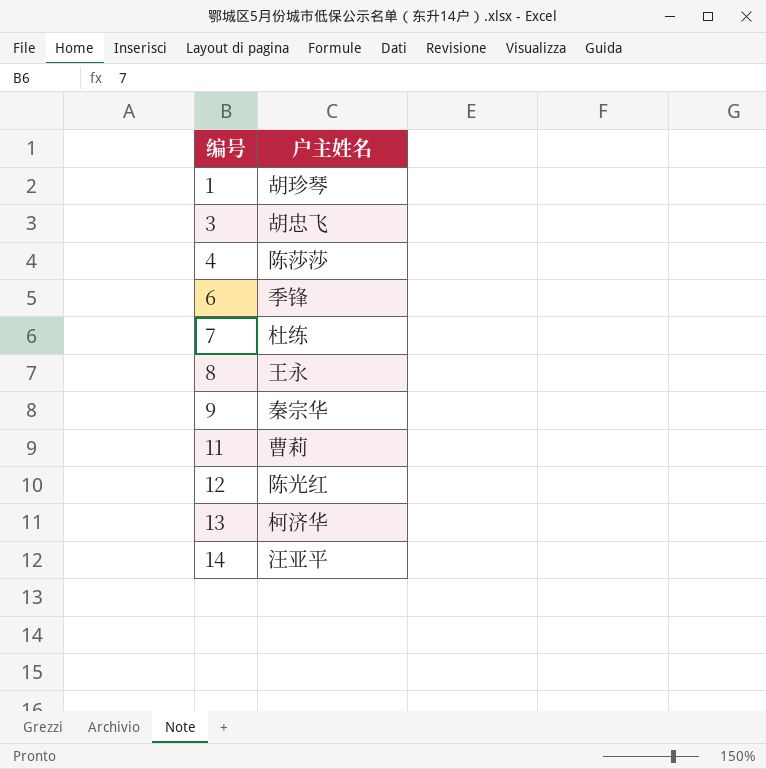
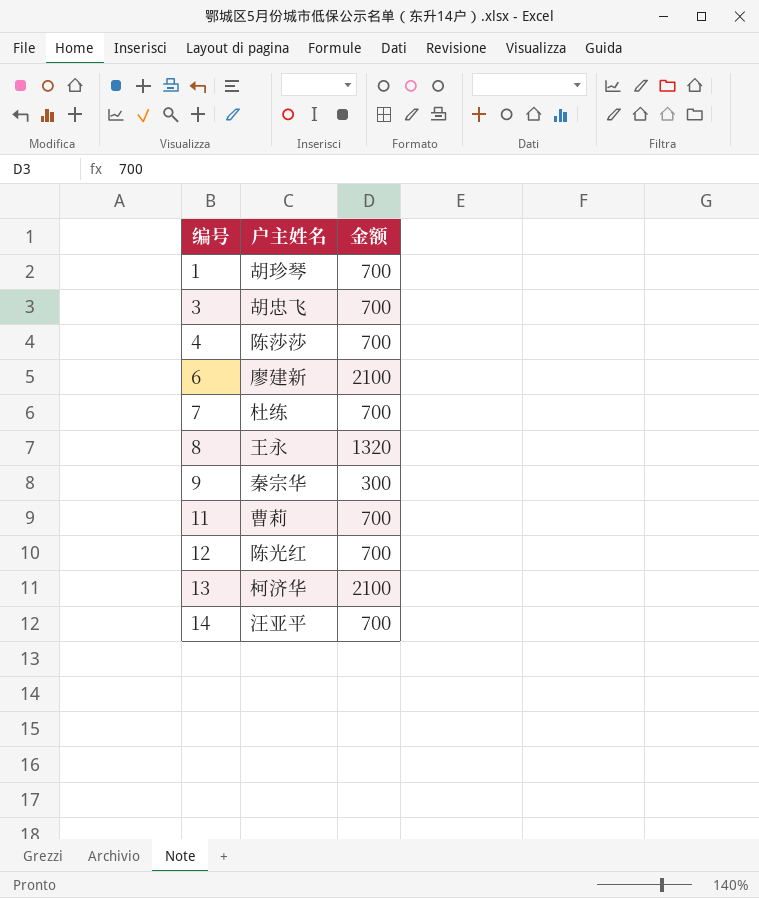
column 金额 | position: none -> 3
6 | 户主姓名: 季锋 -> 廖建新

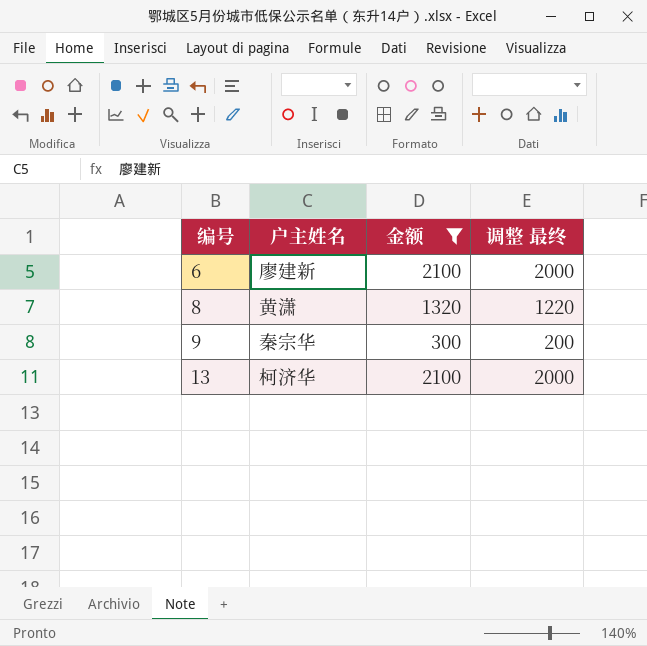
filter: none -> 金额 != 700
column 调整 最终 | formula: none -> [金额] - 100
8 | 户主姓名: 王永 -> 黄潇

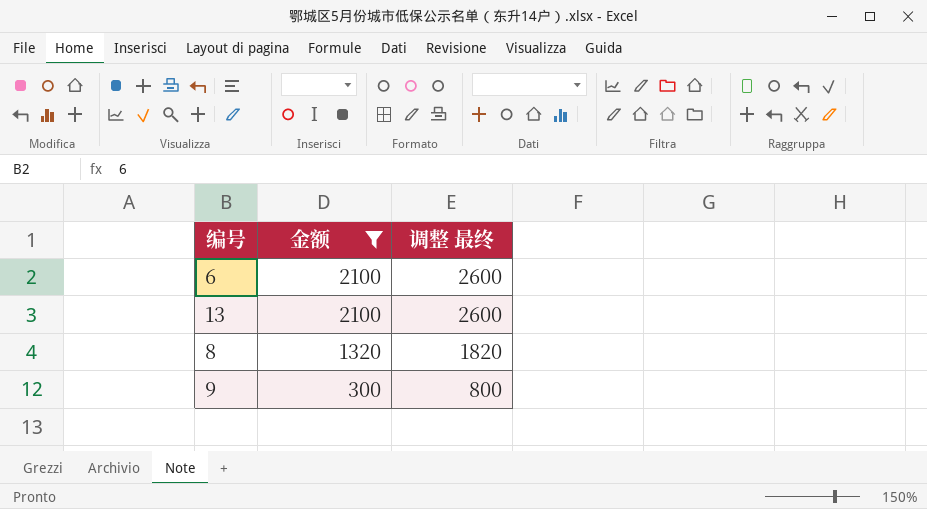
row order: 编号 ascending -> 金额 descending
column 户主姓名 | position: 2 -> none
column 调整 最终 | formula: [金额] - 100 -> [金额] + 500

